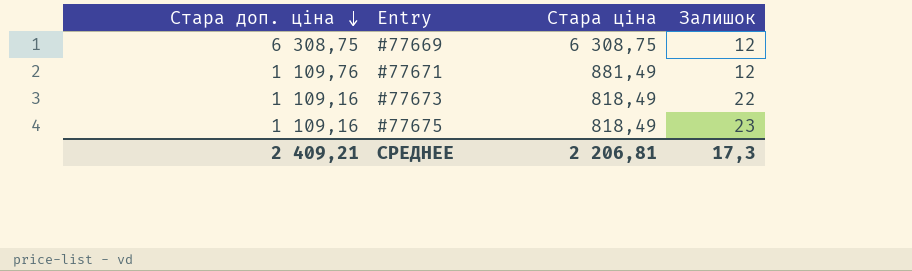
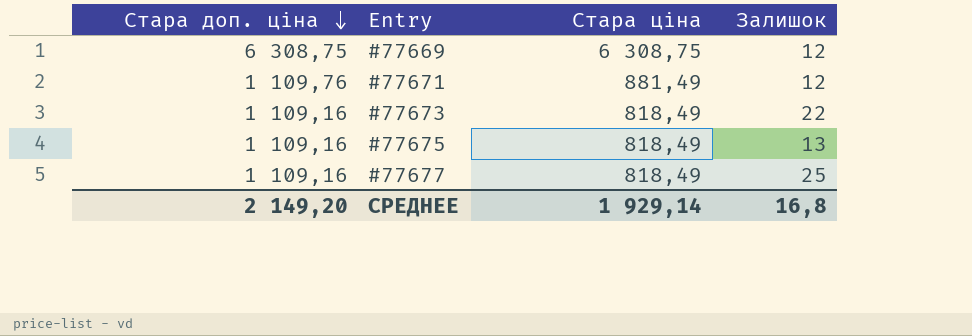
#77675 | Залишок: 23 -> 13
row #77677: none -> 1 109,16 | 818,49 | 25
СРЕДНЕЕ | Стара доп. ціна: 2 409,21 -> 2 149,20
СРЕДНЕЕ | Стара ціна: 2 206,81 -> 1 929,14
СРЕДНЕЕ | Залишок: 17,3 -> 16,8

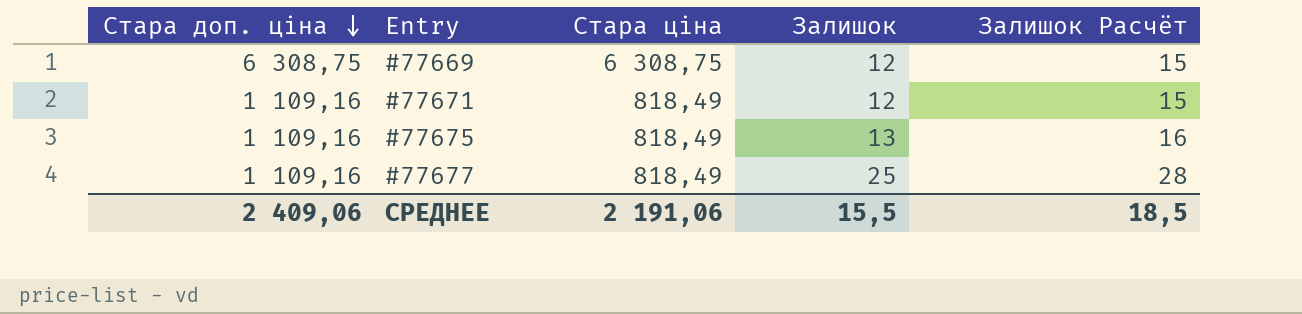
column Залишок Расчёт | formula: none -> [Залишок] + 3
row #77673: 1 109,16 | 818,49 | 22 -> none
#77671 | Стара доп. ціна: 1 109,76 -> 1 109,16
#77671 | Стара ціна: 881,49 -> 818,49
СРЕДНЕЕ | Стара доп. ціна: 2 149,20 -> 2 409,06
СРЕДНЕЕ | Стара ціна: 1 929,14 -> 2 191,06
СРЕДНЕЕ | Залишок: 16,8 -> 15,5

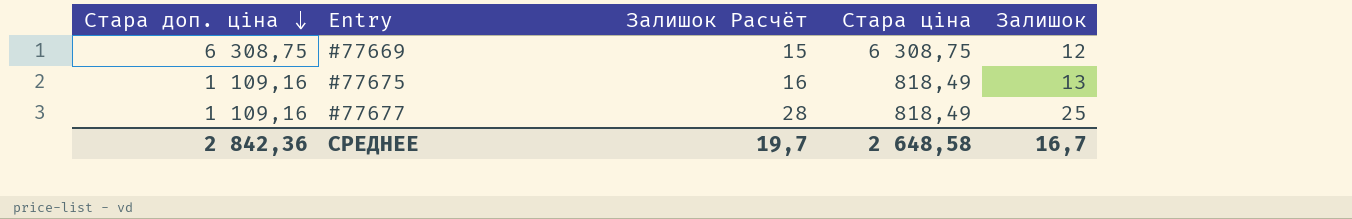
column Залишок Расчёт | position: 5 -> 3
row #77671: 1 109,16 | 818,49 | 12 | 15 -> none
СРЕДНЕЕ | Стара доп. ціна: 2 409,06 -> 2 842,36
СРЕДНЕЕ | Залишок Расчёт: 18,5 -> 19,7
СРЕДНЕЕ | Стара ціна: 2 191,06 -> 2 648,58
СРЕДНЕЕ | Залишок: 15,5 -> 16,7

